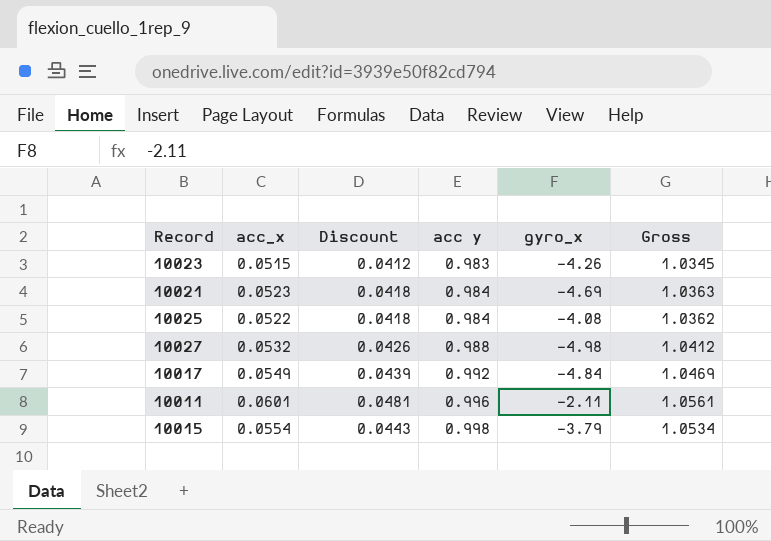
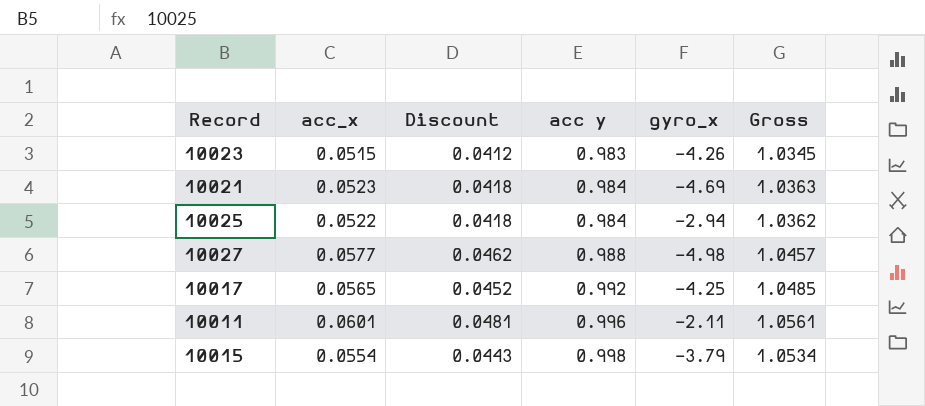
10025 | gyro_x: -4.08 -> -2.94
10027 | acc_x: 0.0532 -> 0.0577
10027 | Discount: 0.0426 -> 0.0462
10027 | Gross: 1.0412 -> 1.0457
10017 | acc_x: 0.0549 -> 0.0565
10017 | Discount: 0.0439 -> 0.0452
10017 | gyro_x: -4.84 -> -4.25
10017 | Gross: 1.0469 -> 1.0485

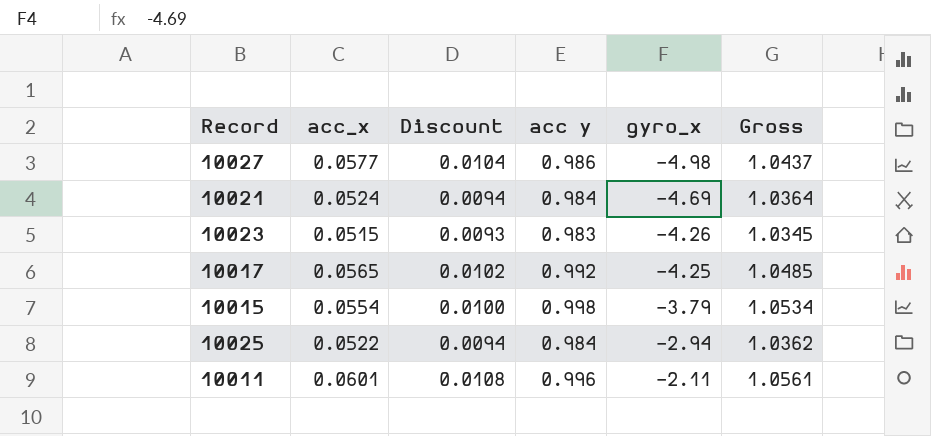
row order: acc y ascending -> gyro_x ascending
column Discount | formula: [acc_x] * 0.8 -> [acc_x] * 0.18
10027 | acc y: 0.988 -> 0.986
10027 | Gross: 1.0457 -> 1.0437
10021 | acc_x: 0.0523 -> 0.0524
10021 | Gross: 1.0363 -> 1.0364

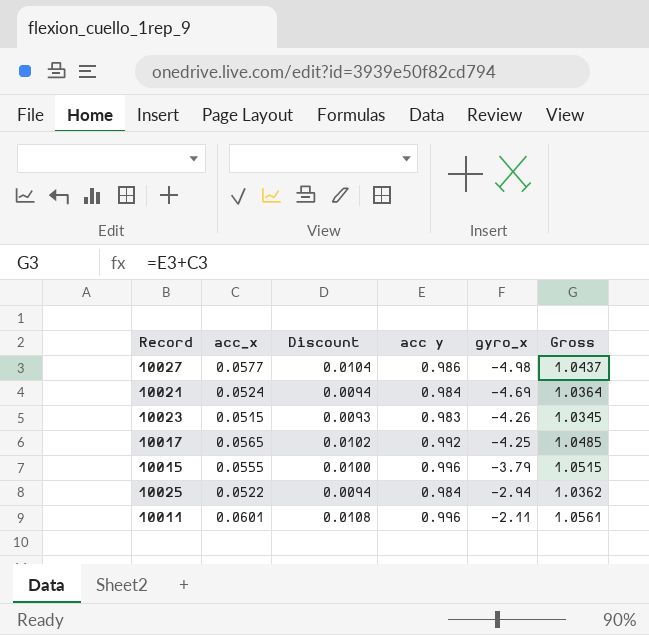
10015 | acc_x: 0.0554 -> 0.0555
10015 | acc y: 0.998 -> 0.996
10015 | Gross: 1.0534 -> 1.0515

